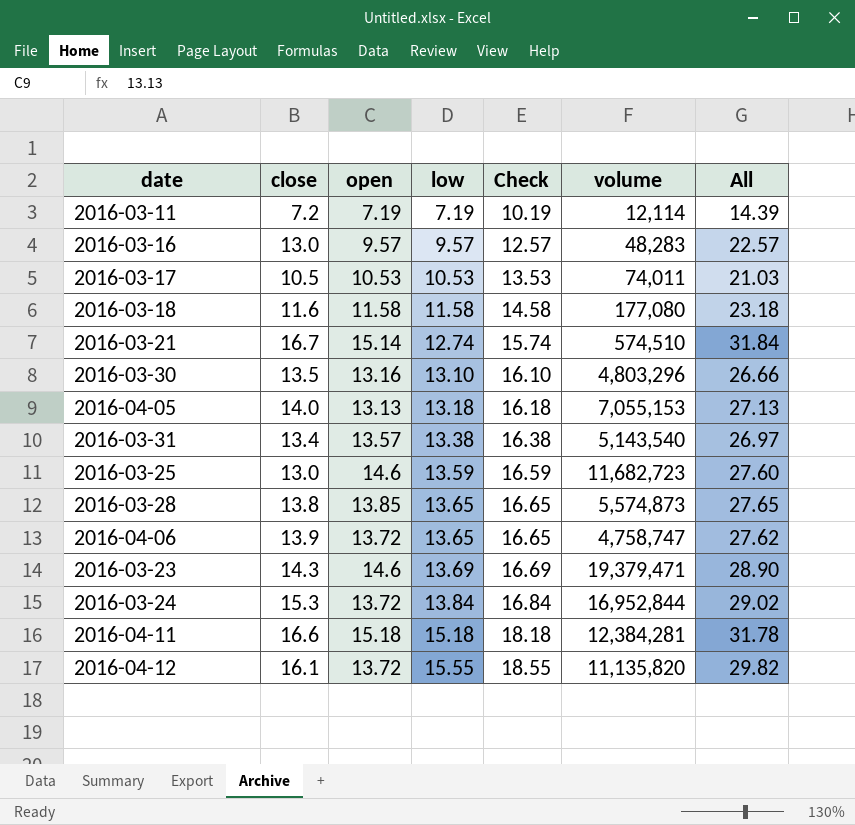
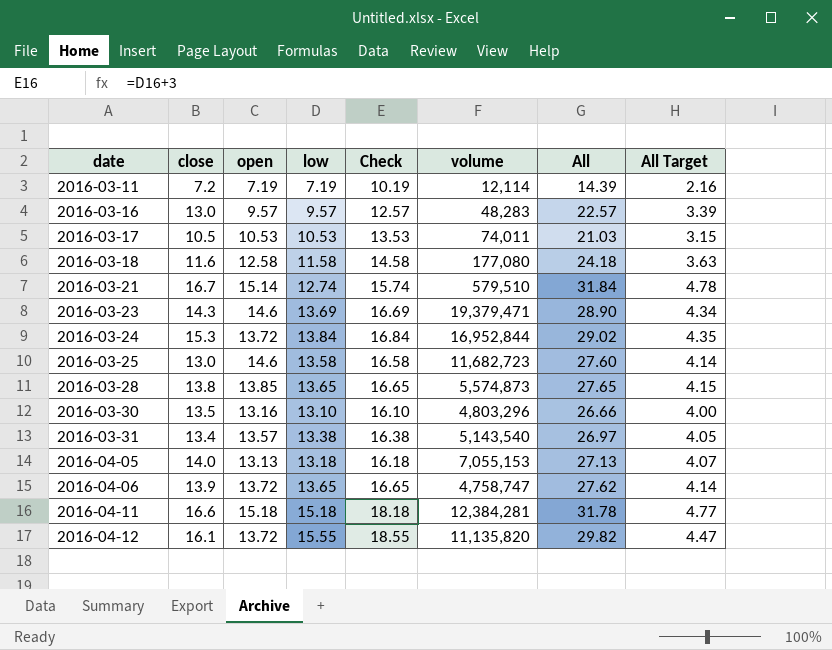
row order: low ascending -> date ascending
column All Target | formula: none -> [All] * 0.15
2016-03-18 | open: 11.58 -> 12.58
2016-03-18 | All: 23.18 -> 24.18
2016-03-21 | volume: 574,510 -> 579,510
2016-03-25 | low: 13.59 -> 13.58
2016-03-25 | Check: 16.59 -> 16.58

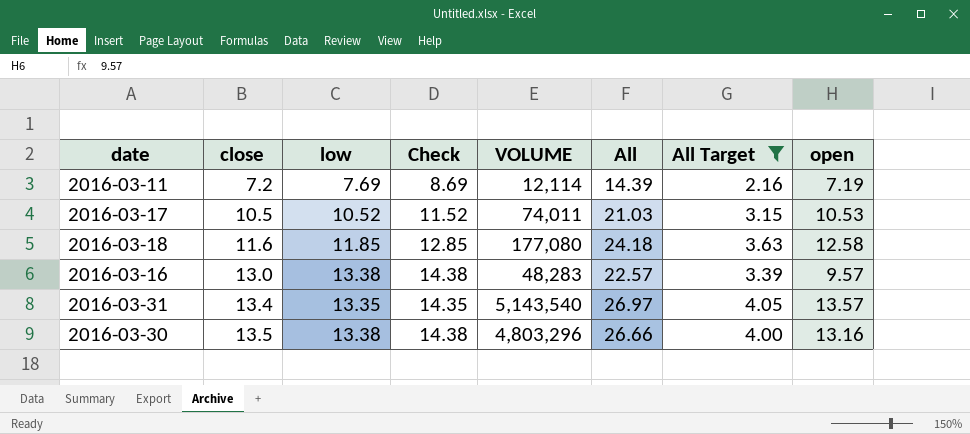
filter: none -> All Target <= 4.05
row order: date ascending -> close ascending
column Check | formula: [low] + 3 -> [low] + 1
column name: volume -> VOLUME
column open | position: 3 -> 8
2016-03-11 | low: 7.19 -> 7.69
2016-03-17 | low: 10.53 -> 10.52
2016-03-18 | low: 11.58 -> 11.85
2016-03-16 | low: 9.57 -> 13.38
2016-03-31 | low: 13.38 -> 13.35
2016-03-30 | low: 13.10 -> 13.38

